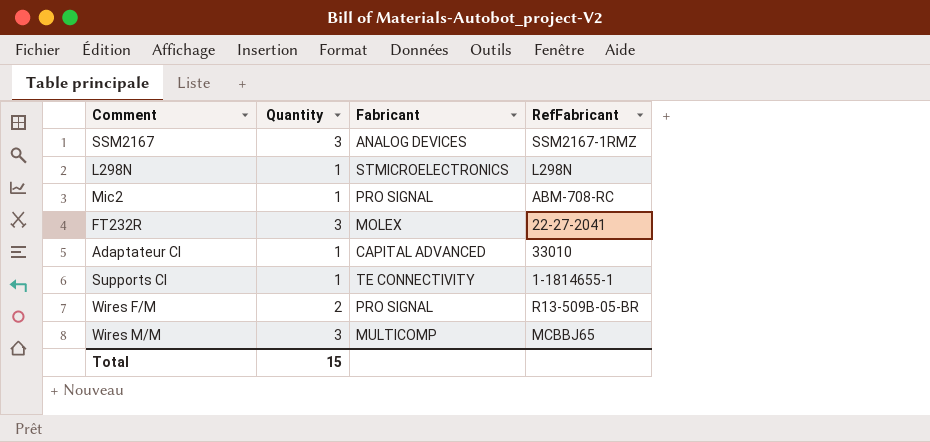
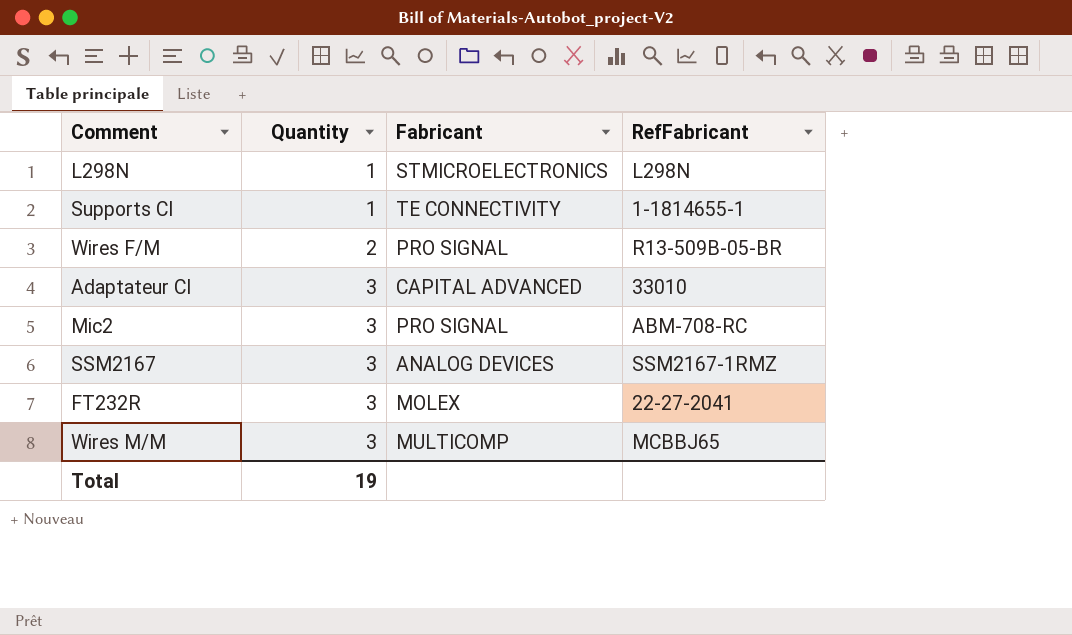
row order: none -> Quantity ascending
Adaptateur CI | Quantity: 1 -> 3
Mic2 | Quantity: 1 -> 3
Total | Quantity: 15 -> 19

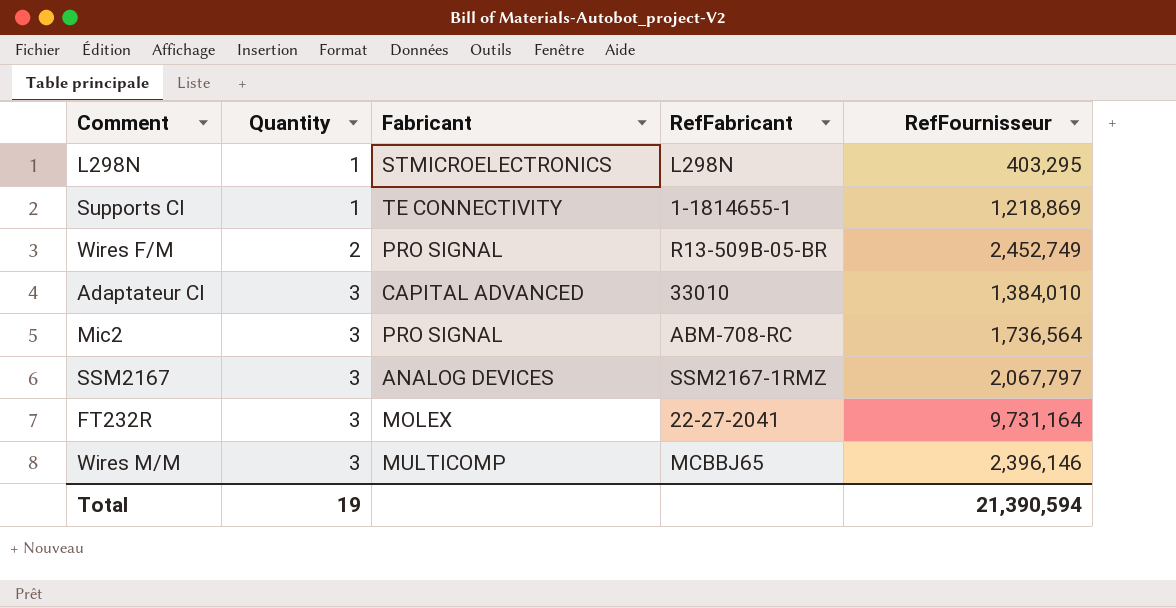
column RefFournisseur | position: none -> 5

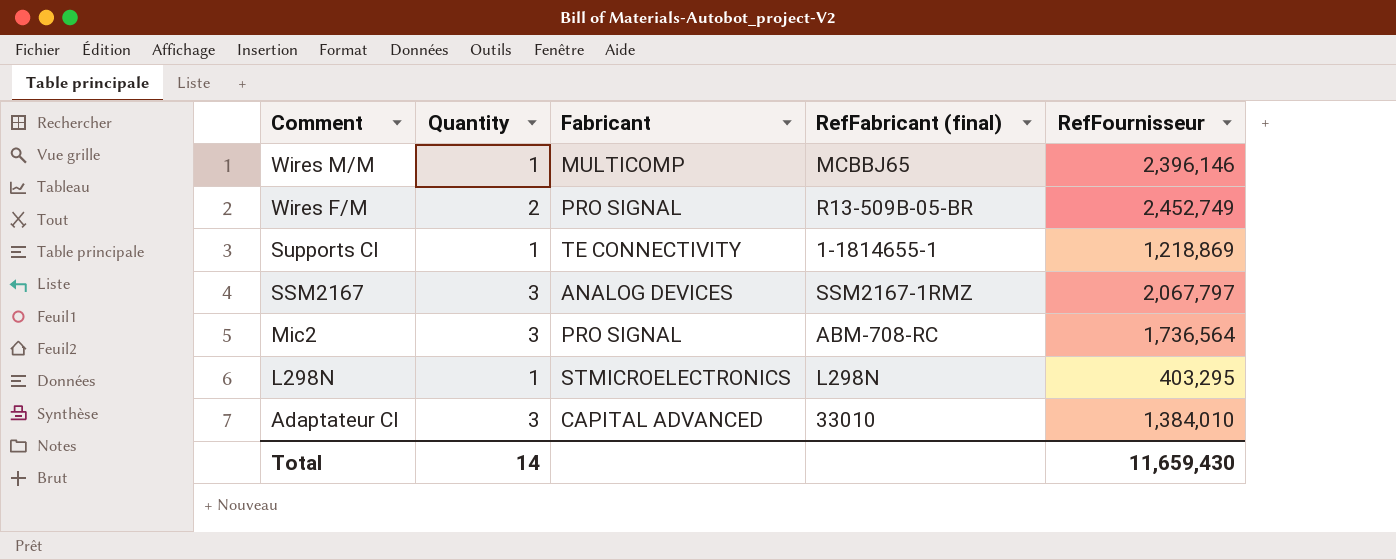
row order: Quantity ascending -> Comment descending
column name: RefFabricant -> RefFabricant (final)
row FT232R: 3 | MOLEX | 22-27-2041 | 9,731,164 -> none
Wires M/M | Quantity: 3 -> 1
Total | Quantity: 19 -> 14
Total | RefFournisseur: 21,390,594 -> 11,659,430

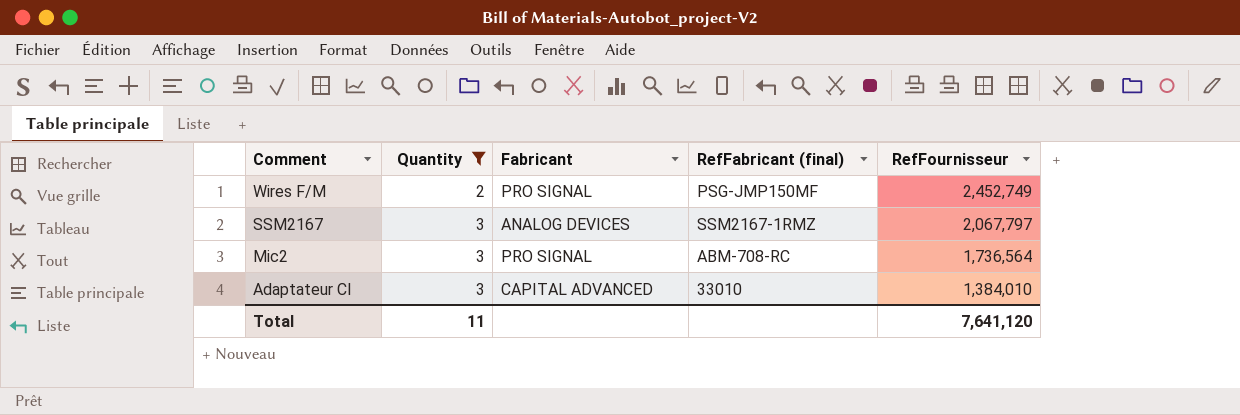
filter: none -> Quantity != 1
Wires F/M | RefFabricant (final): R13-509B-05-BR -> PSG-JMP150MF
Total | Quantity: 14 -> 11
Total | RefFournisseur: 11,659,430 -> 7,641,120

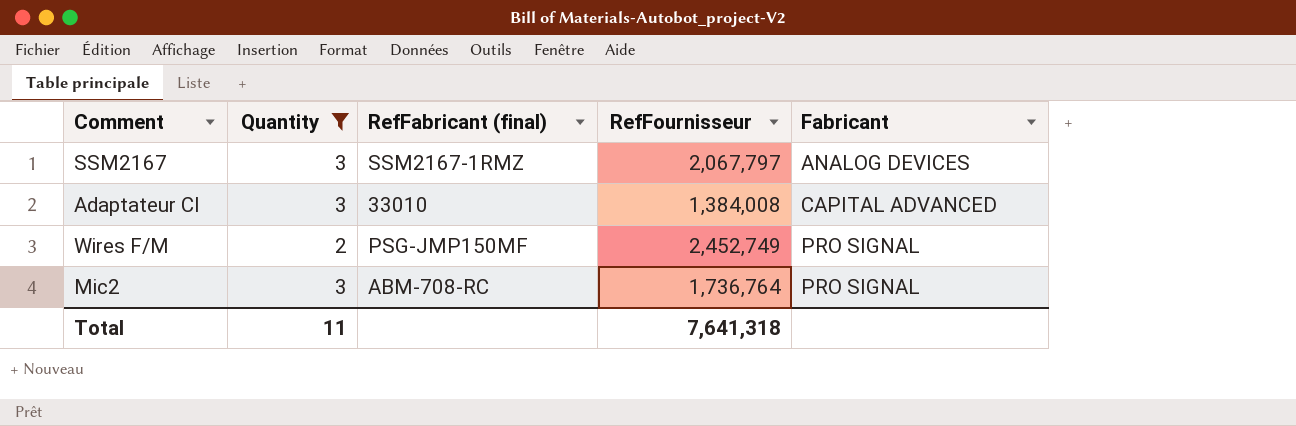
row order: Comment descending -> Fabricant ascending
column Fabricant | position: 3 -> 5
Adaptateur CI | RefFournisseur: 1,384,010 -> 1,384,008
Mic2 | RefFournisseur: 1,736,564 -> 1,736,764
Total | RefFournisseur: 7,641,120 -> 7,641,318

